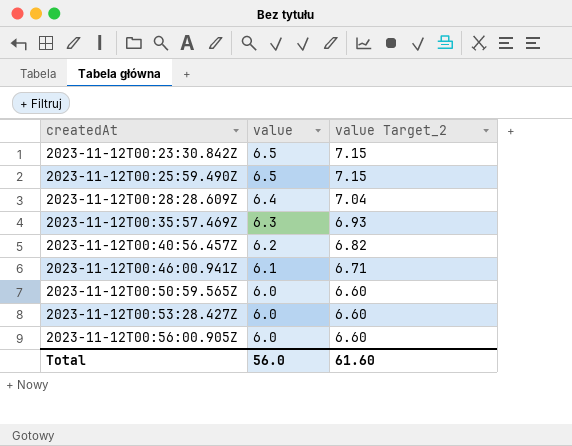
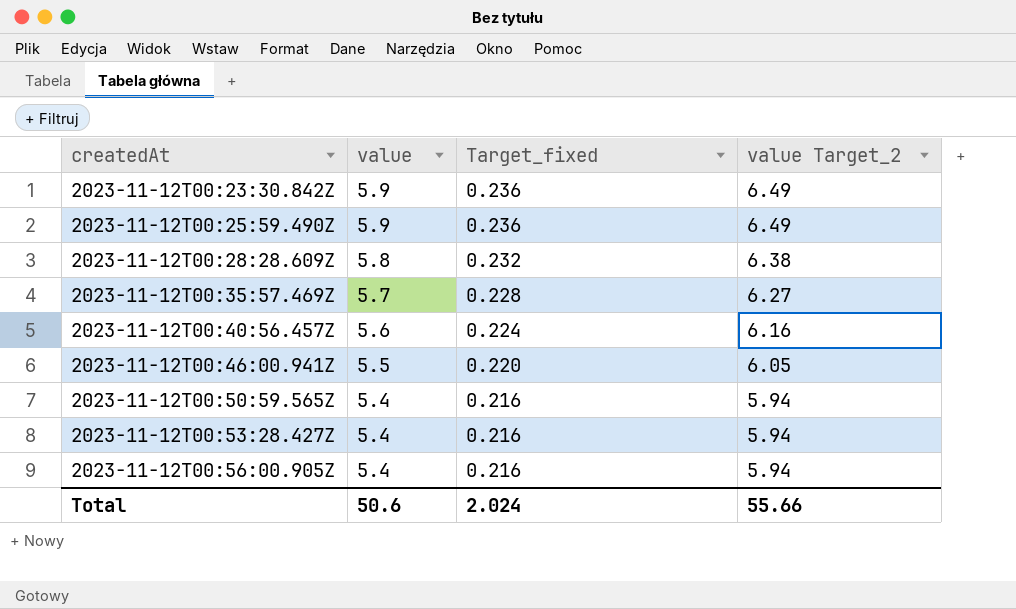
column Target_fixed | formula: none -> [value] * 0.04
2023-11-12T00:23:30.842Z | value: 6.5 -> 5.9
2023-11-12T00:23:30.842Z | value Target_2: 7.15 -> 6.49
2023-11-12T00:25:59.490Z | value: 6.5 -> 5.9
2023-11-12T00:25:59.490Z | value Target_2: 7.15 -> 6.49
2023-11-12T00:28:28.609Z | value: 6.4 -> 5.8
2023-11-12T00:28:28.609Z | value Target_2: 7.04 -> 6.38
2023-11-12T00:35:57.469Z | value: 6.3 -> 5.7
2023-11-12T00:35:57.469Z | value Target_2: 6.93 -> 6.27
2023-11-12T00:40:56.457Z | value: 6.2 -> 5.6
2023-11-12T00:40:56.457Z | value Target_2: 6.82 -> 6.16
2023-11-12T00:46:00.941Z | value: 6.1 -> 5.5
2023-11-12T00:46:00.941Z | value Target_2: 6.71 -> 6.05
2023-11-12T00:50:59.565Z | value: 6.0 -> 5.4
2023-11-12T00:50:59.565Z | value Target_2: 6.60 -> 5.94
2023-11-12T00:53:28.427Z | value: 6.0 -> 5.4
2023-11-12T00:53:28.427Z | value Target_2: 6.60 -> 5.94
2023-11-12T00:56:00.905Z | value: 6.0 -> 5.4
2023-11-12T00:56:00.905Z | value Target_2: 6.60 -> 5.94
Total | value: 56.0 -> 50.6
Total | value Target_2: 61.60 -> 55.66

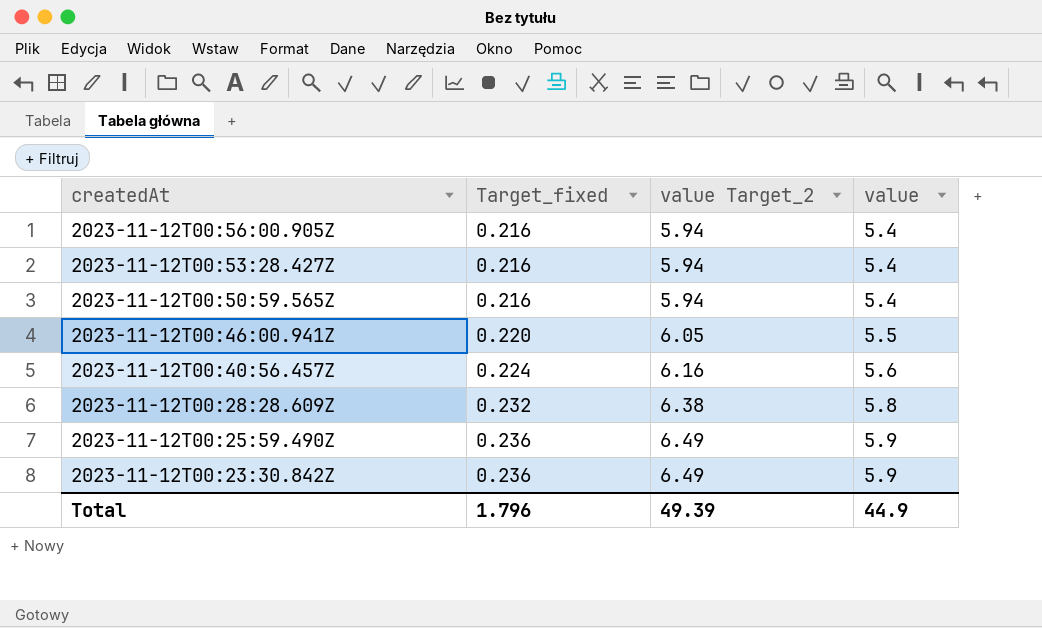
row order: createdAt ascending -> createdAt descending
column value | position: 2 -> 4
row 2023-11-12T00:35:57.469Z: 5.7 | 0.228 | 6.27 -> none
Total | Target_fixed: 2.024 -> 1.796
Total | value Target_2: 55.66 -> 49.39
Total | value: 50.6 -> 44.9

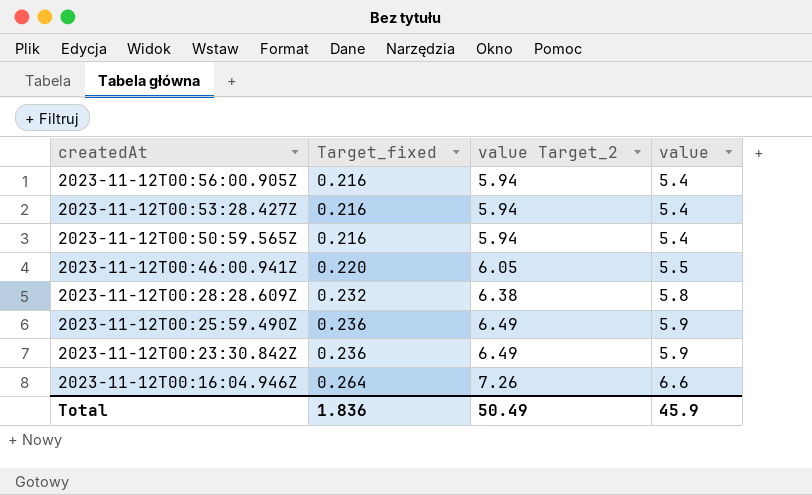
row 2023-11-12T00:40:56.457Z: 0.224 | 6.16 | 5.6 -> none
row 2023-11-12T00:16:04.946Z: none -> 0.264 | 7.26 | 6.6
Total | Target_fixed: 1.796 -> 1.836
Total | value Target_2: 49.39 -> 50.49
Total | value: 44.9 -> 45.9

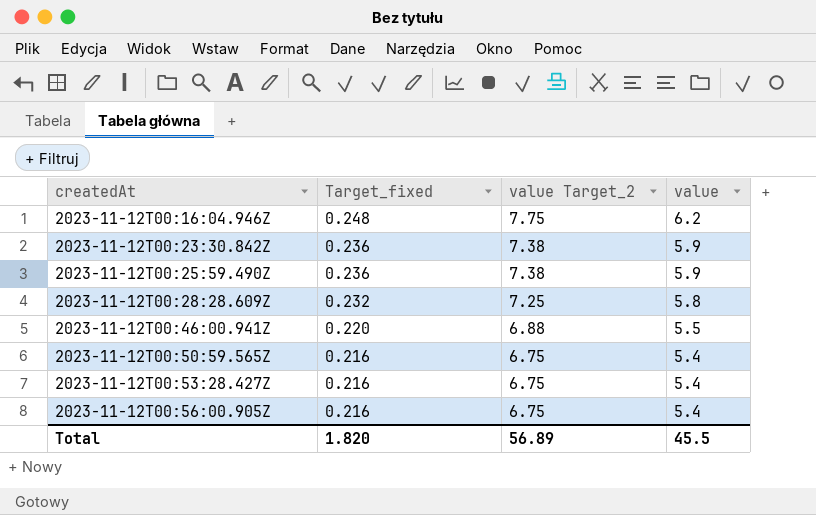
row order: createdAt descending -> createdAt ascending
column value Target_2 | formula: [value] * 1.1 -> [value] * 1.25
2023-11-12T00:16:04.946Z | Target_fixed: 0.264 -> 0.248
2023-11-12T00:16:04.946Z | value: 6.6 -> 6.2
Total | Target_fixed: 1.836 -> 1.820
Total | value Target_2: 50.49 -> 56.89
Total | value: 45.9 -> 45.5

